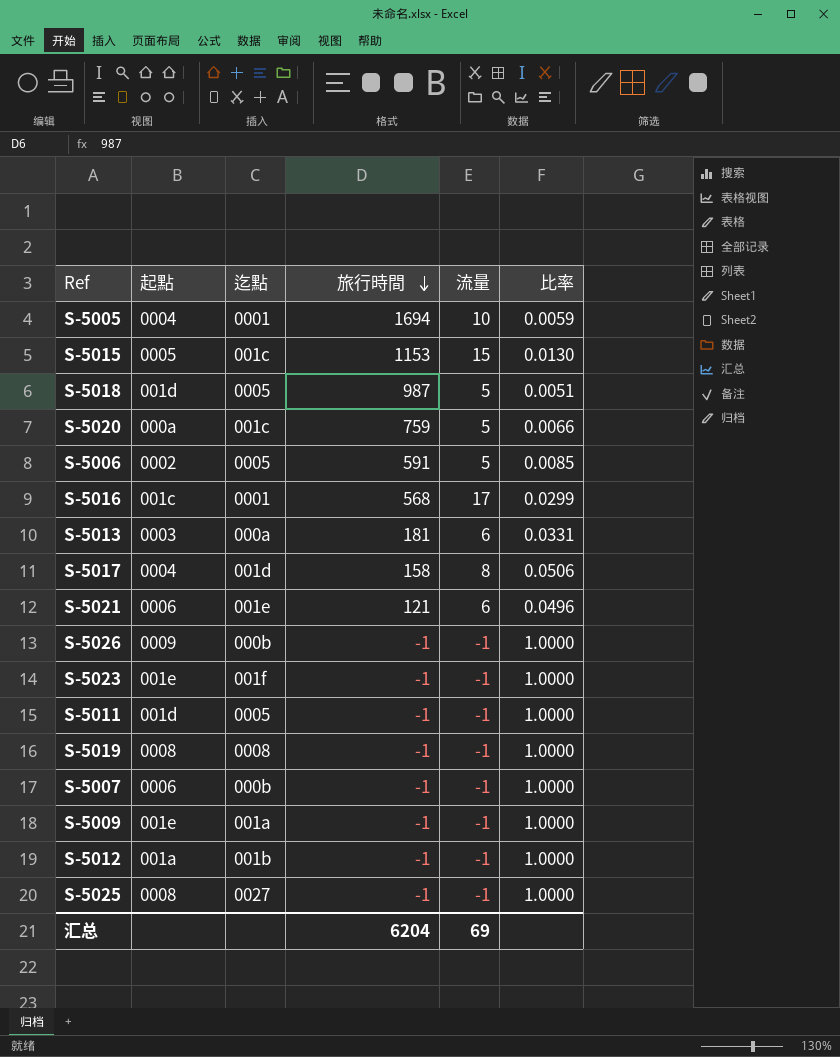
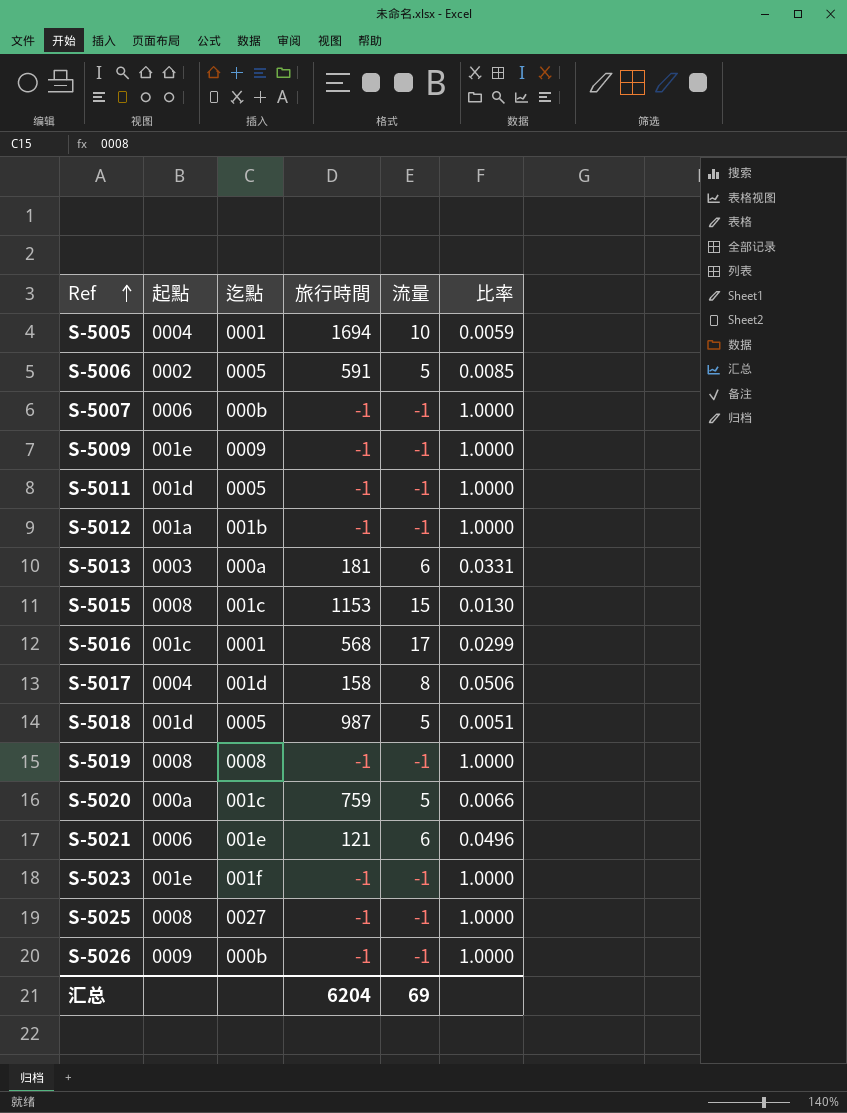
row order: 旅行時間 descending -> Ref ascending
S-5009 | 迄點: 001a -> 0009
S-5015 | 起點: 0005 -> 0008

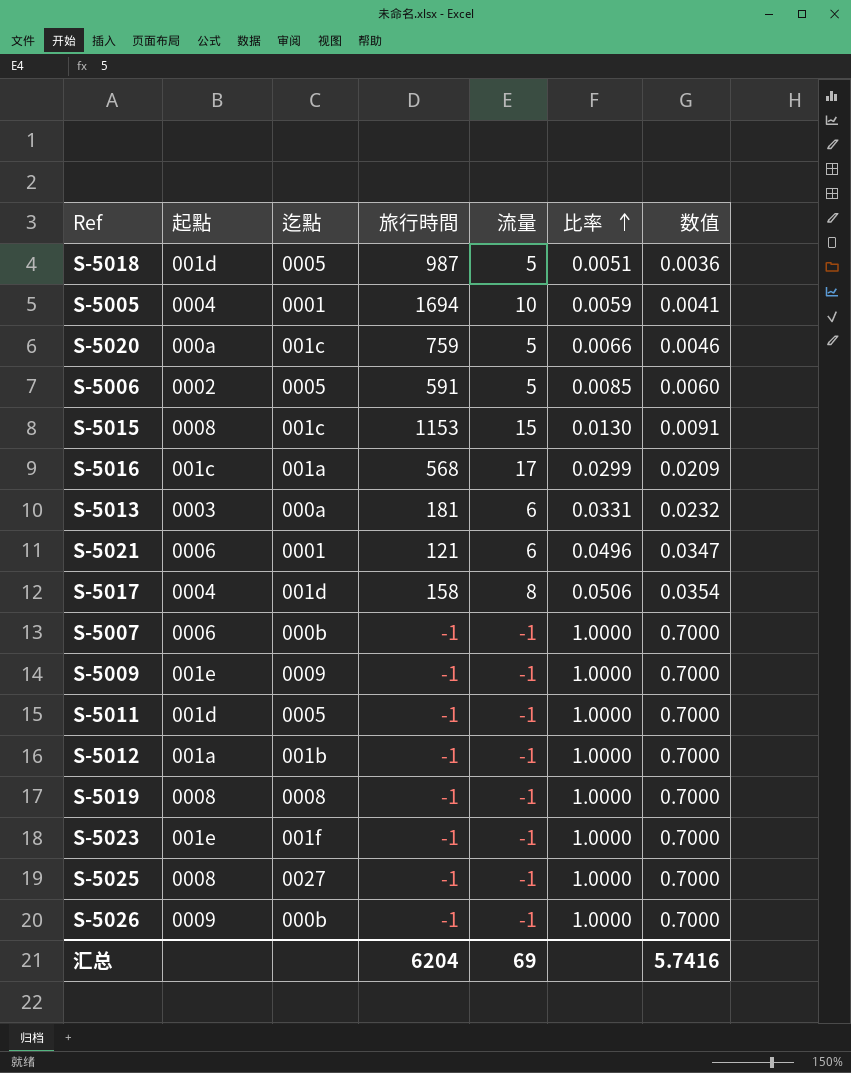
row order: Ref ascending -> 比率 ascending
column 数值 | formula: none -> [比率] * 0.7
S-5016 | 迄點: 0001 -> 001a
S-5021 | 迄點: 001e -> 0001

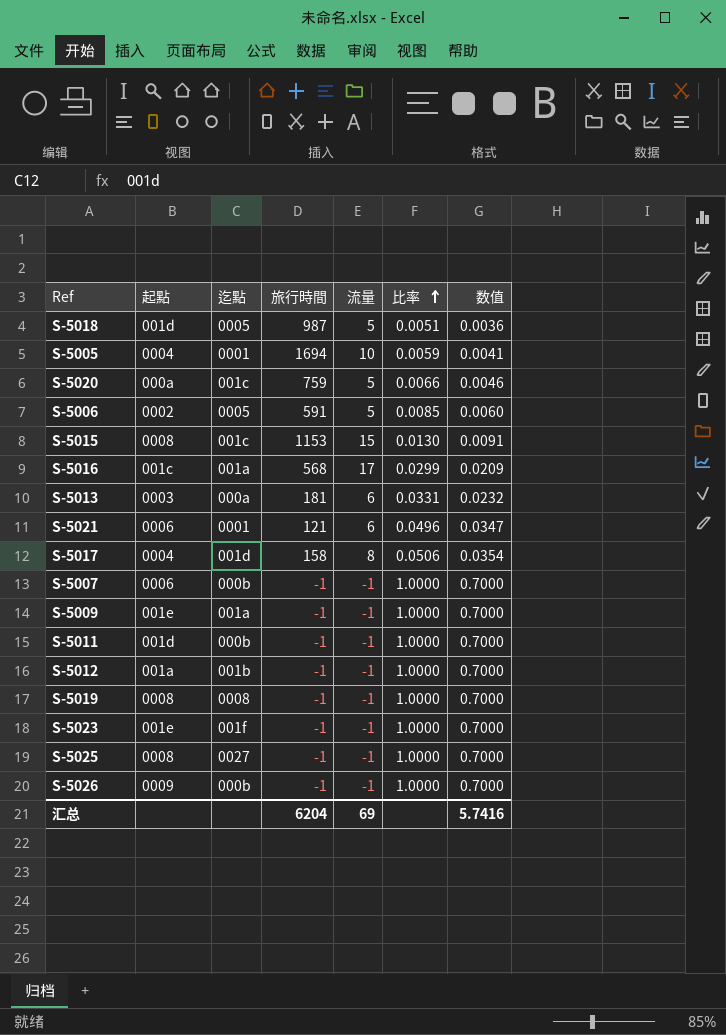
S-5009 | 迄點: 0009 -> 001a
S-5011 | 迄點: 0005 -> 000b

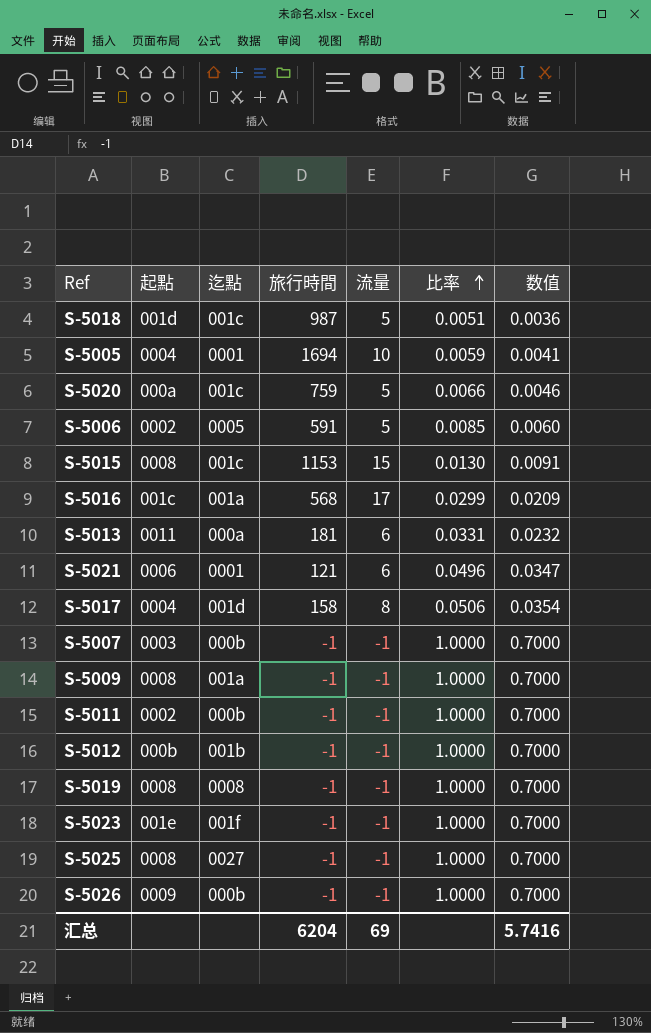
S-5018 | 迄點: 0005 -> 001c
S-5013 | 起點: 0003 -> 0011
S-5007 | 起點: 0006 -> 0003
S-5009 | 起點: 001e -> 0008
S-5011 | 起點: 001d -> 0002
S-5012 | 起點: 001a -> 000b

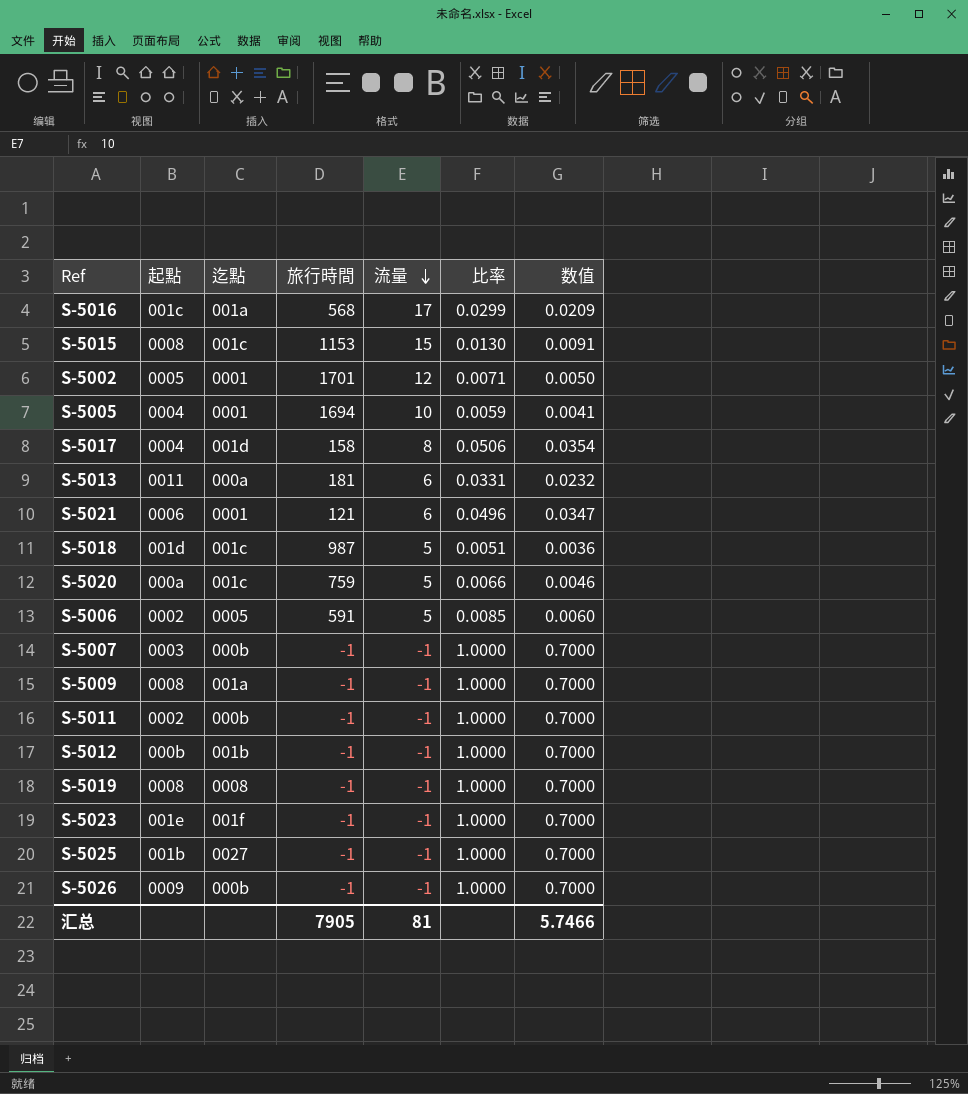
row order: 比率 ascending -> 流量 descending
row S-5002: none -> 0005 | 0001 | 1701 | 12 | 0.0071 | 0.0050
S-5025 | 起點: 0008 -> 001b
汇总 | 旅行時間: 6204 -> 7905
汇总 | 流量: 69 -> 81
汇总 | 数值: 5.7416 -> 5.7466

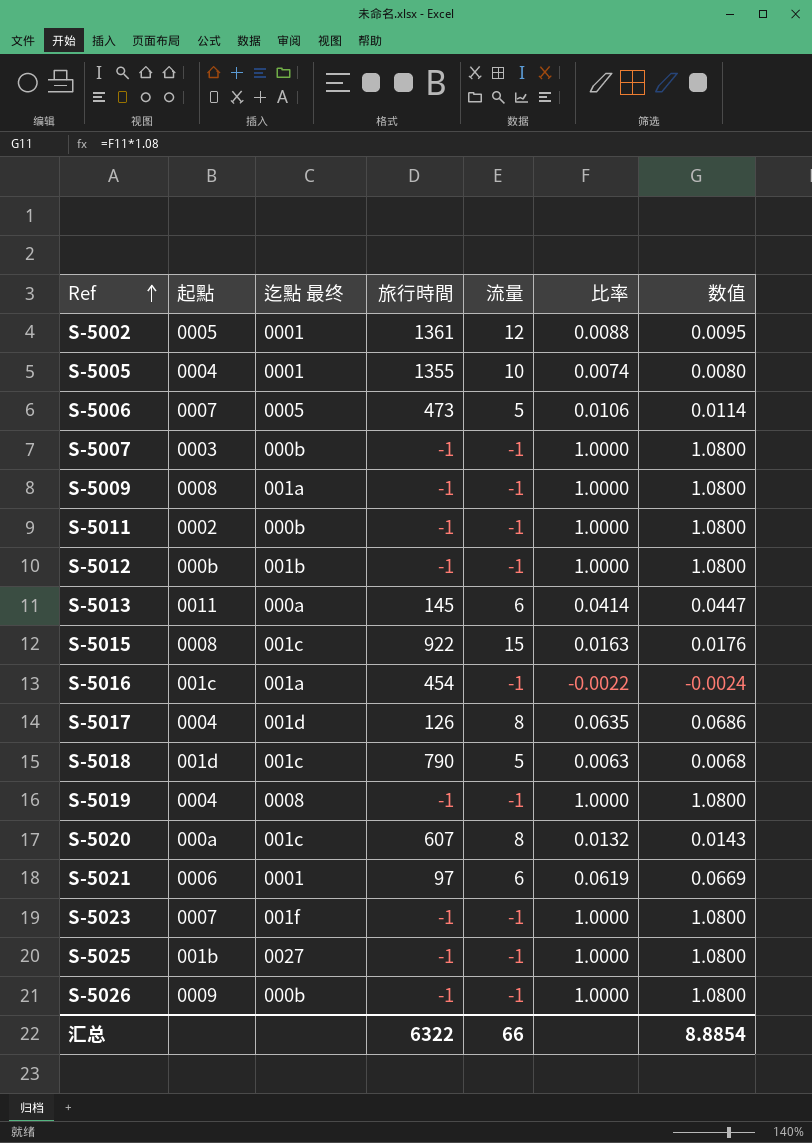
row order: 流量 descending -> Ref ascending
column name: 迄點 -> 迄點 最终
column 数值 | formula: [比率] * 0.7 -> [比率] * 1.08
S-5002 | 旅行時間: 1701 -> 1361
S-5002 | 比率: 0.0071 -> 0.0088
S-5005 | 旅行時間: 1694 -> 1355
S-5005 | 比率: 0.0059 -> 0.0074
S-5006 | 起點: 0002 -> 0007
S-5006 | 旅行時間: 591 -> 473
S-5006 | 比率: 0.0085 -> 0.0106
S-5013 | 旅行時間: 181 -> 145
S-5013 | 比率: 0.0331 -> 0.0414
S-5015 | 旅行時間: 1153 -> 922
S-5015 | 比率: 0.0130 -> 0.0163
S-5016 | 旅行時間: 568 -> 454
S-5016 | 流量: 17 -> -1
S-5016 | 比率: 0.0299 -> -0.0022
S-5017 | 旅行時間: 158 -> 126
S-5017 | 比率: 0.0506 -> 0.0635
S-5018 | 旅行時間: 987 -> 790
S-5018 | 比率: 0.0051 -> 0.0063
S-5019 | 起點: 0008 -> 0004
S-5020 | 旅行時間: 759 -> 607
S-5020 | 流量: 5 -> 8
S-5020 | 比率: 0.0066 -> 0.0132
S-5021 | 旅行時間: 121 -> 97
S-5021 | 比率: 0.0496 -> 0.0619
S-5023 | 起點: 001e -> 0007
汇总 | 旅行時間: 7905 -> 6322
汇总 | 流量: 81 -> 66
汇总 | 数值: 5.7466 -> 8.8854

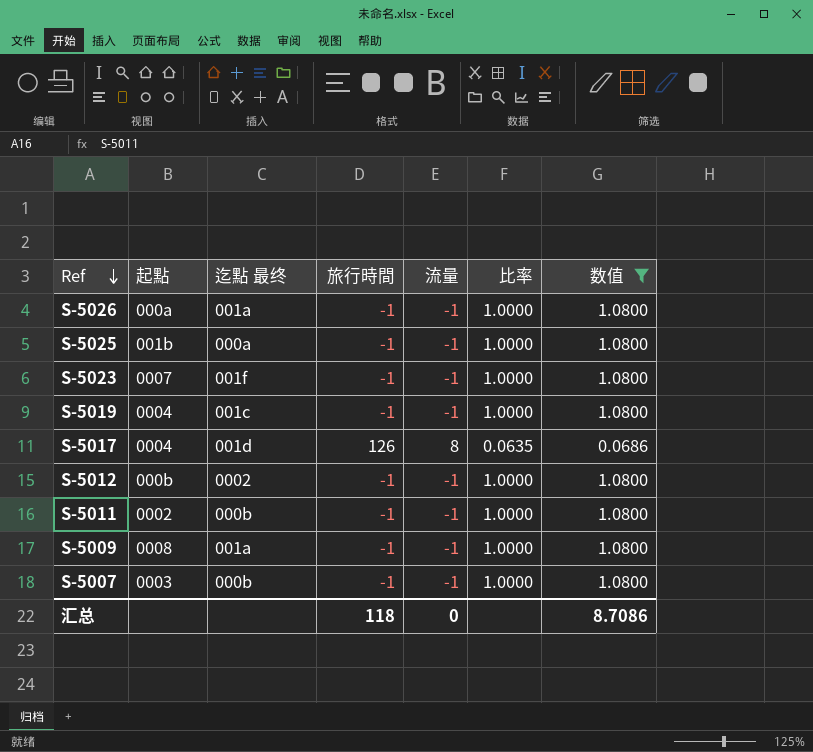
filter: none -> 数值 >= 0.0686
row order: Ref ascending -> Ref descending
S-5026 | 起點: 0009 -> 000a
S-5026 | 迄點 最终: 000b -> 001a
S-5025 | 迄點 最终: 0027 -> 000a
S-5019 | 迄點 最终: 0008 -> 001c
S-5012 | 迄點 最终: 001b -> 0002
汇总 | 旅行時間: 6322 -> 118
汇总 | 流量: 66 -> 0
汇总 | 数值: 8.8854 -> 8.7086

